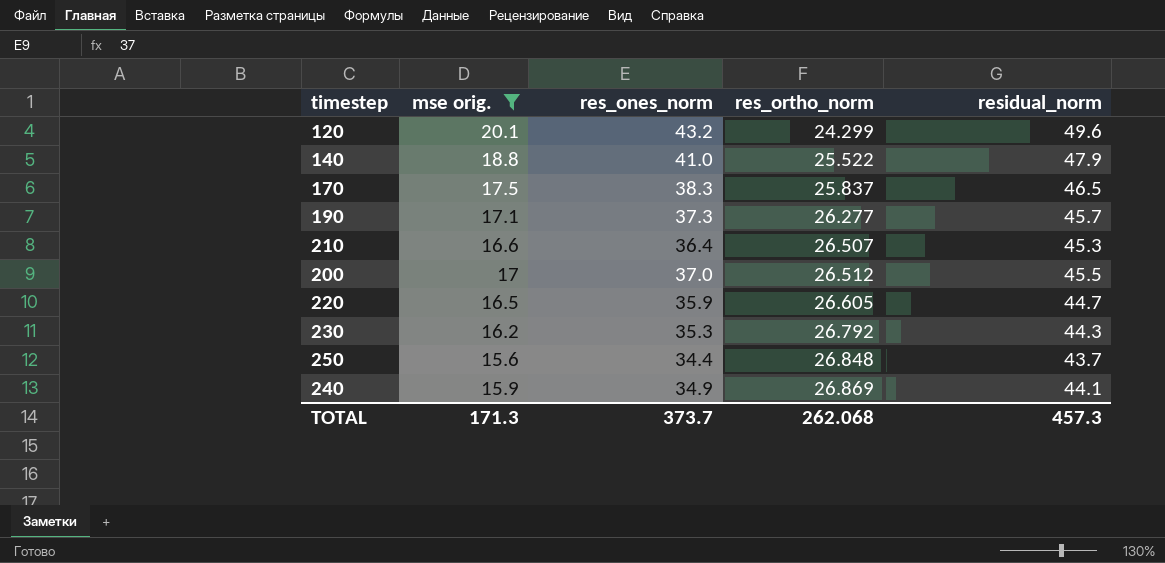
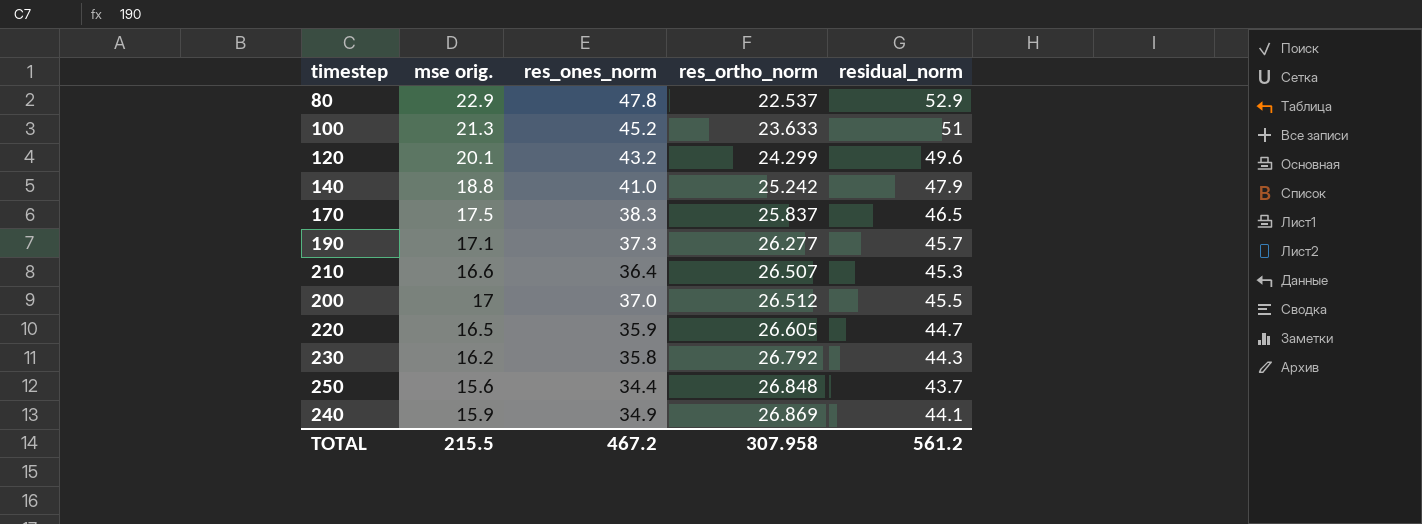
filter: mse orig. <= 20.1 -> none
140 | res_ortho_norm: 25.522 -> 25.242
230 | res_ones_norm: 35.3 -> 35.8
TOTAL | mse orig.: 171.3 -> 215.5
TOTAL | res_ones_norm: 373.7 -> 467.2
TOTAL | res_ortho_norm: 262.068 -> 307.958
TOTAL | residual_norm: 457.3 -> 561.2

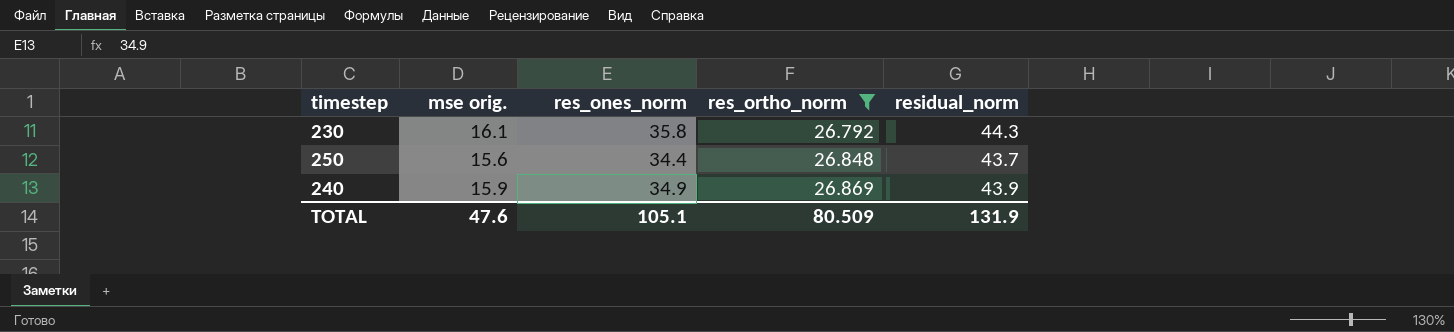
filter: none -> res_ortho_norm >= 26.792
230 | mse orig.: 16.2 -> 16.1
240 | residual_norm: 44.1 -> 43.9
TOTAL | mse orig.: 215.5 -> 47.6
TOTAL | res_ones_norm: 467.2 -> 105.1
TOTAL | res_ortho_norm: 307.958 -> 80.509
TOTAL | residual_norm: 561.2 -> 131.9

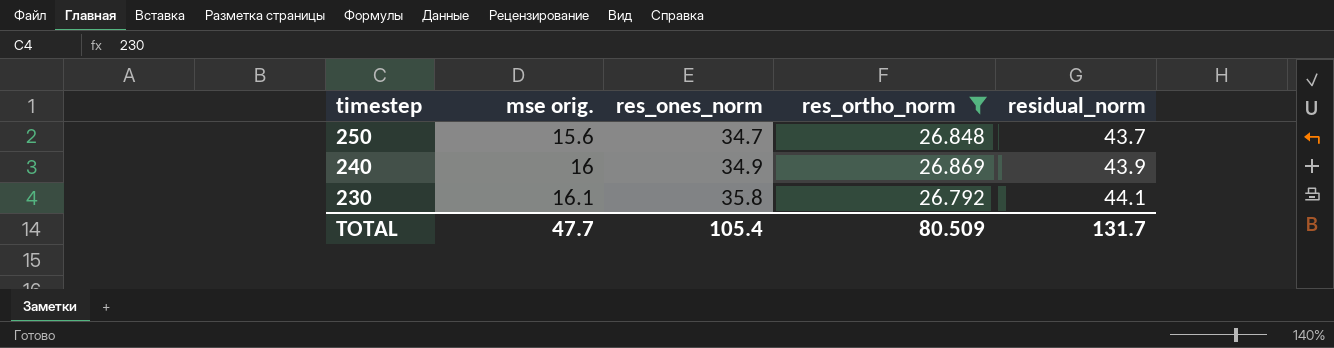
row order: res_ortho_norm ascending -> timestep descending
250 | res_ones_norm: 34.4 -> 34.7
240 | mse orig.: 15.9 -> 16
230 | residual_norm: 44.3 -> 44.1
TOTAL | mse orig.: 47.6 -> 47.7
TOTAL | res_ones_norm: 105.1 -> 105.4
TOTAL | residual_norm: 131.9 -> 131.7

